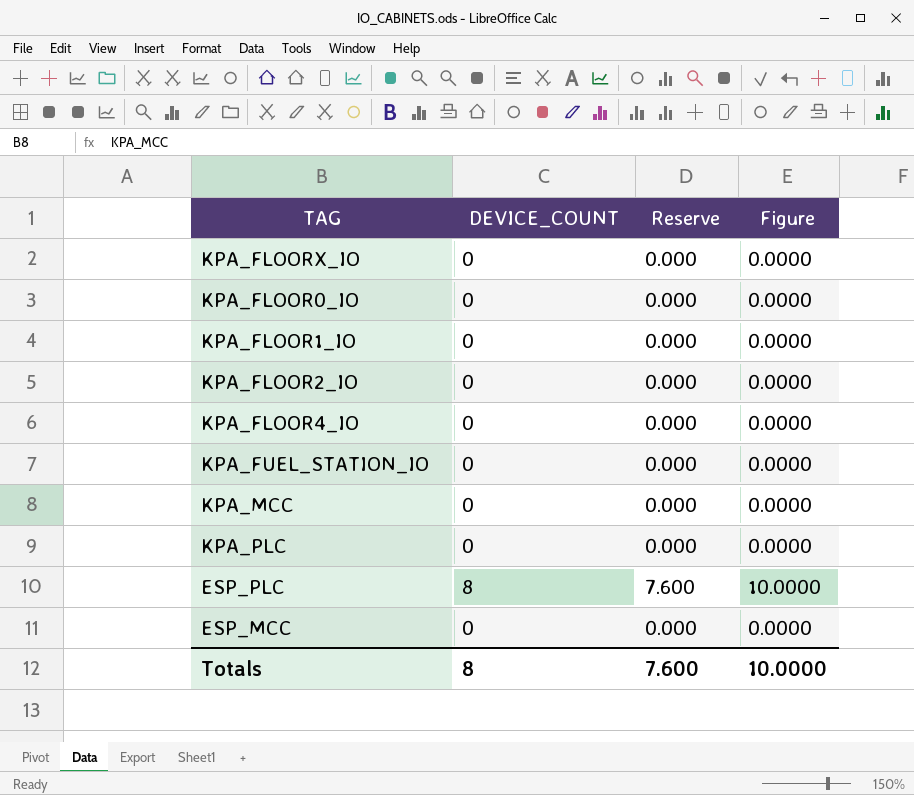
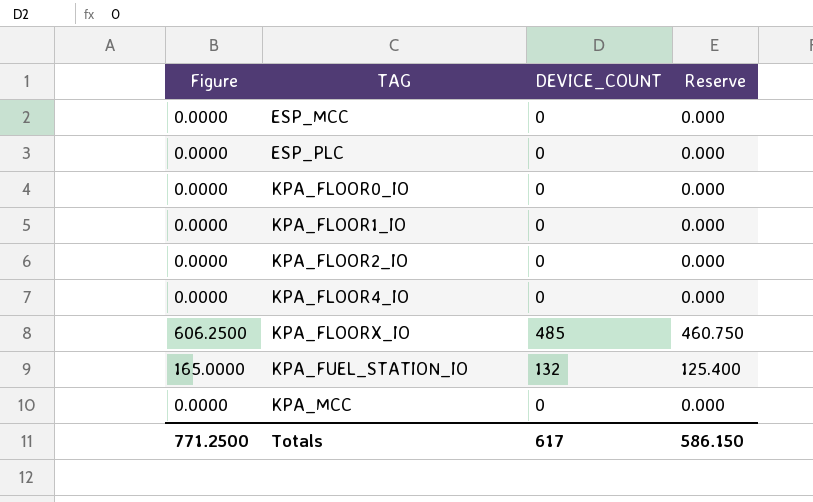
row order: none -> TAG ascending
column Figure | position: 4 -> 1
row KPA_PLC: 0 | 0.000 | 0.0000 -> none
ESP_PLC | Figure: 10.0000 -> 0.0000
ESP_PLC | DEVICE_COUNT: 8 -> 0
ESP_PLC | Reserve: 7.600 -> 0.000
KPA_FLOORX_IO | Figure: 0.0000 -> 606.2500
KPA_FLOORX_IO | DEVICE_COUNT: 0 -> 485
KPA_FLOORX_IO | Reserve: 0.000 -> 460.750
KPA_FUEL_STATION_IO | Figure: 0.0000 -> 165.0000
KPA_FUEL_STATION_IO | DEVICE_COUNT: 0 -> 132
KPA_FUEL_STATION_IO | Reserve: 0.000 -> 125.400
Totals | Figure: 10.0000 -> 771.2500
Totals | DEVICE_COUNT: 8 -> 617
Totals | Reserve: 7.600 -> 586.150

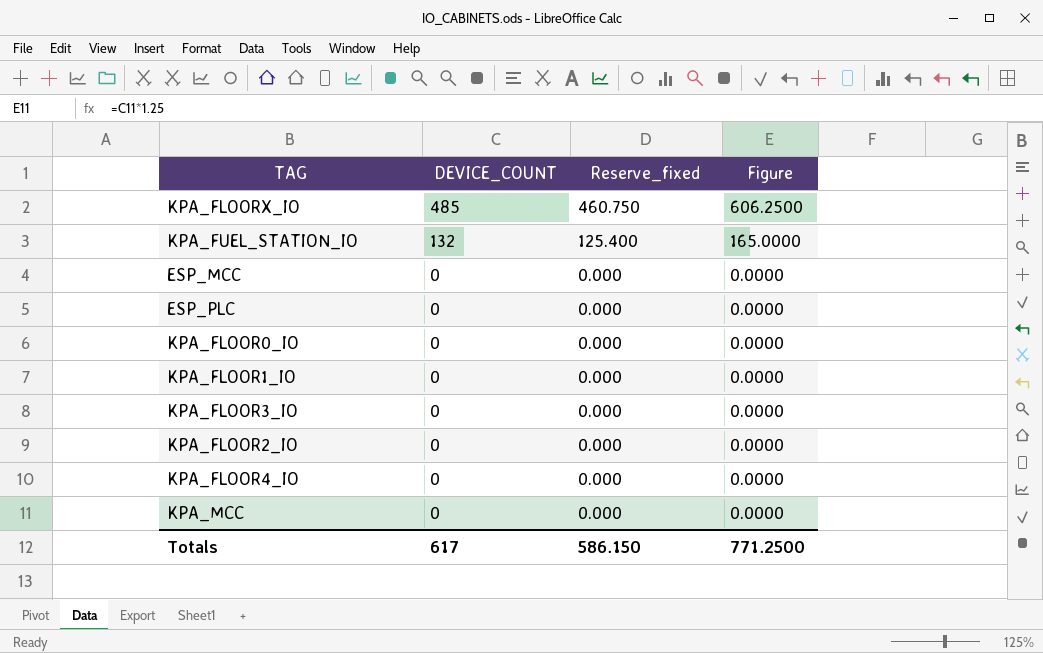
row order: TAG ascending -> DEVICE_COUNT descending
column name: Reserve -> Reserve_fixed
column Figure | position: 1 -> 4
row KPA_FLOOR3_IO: none -> 0 | 0.000 | 0.0000

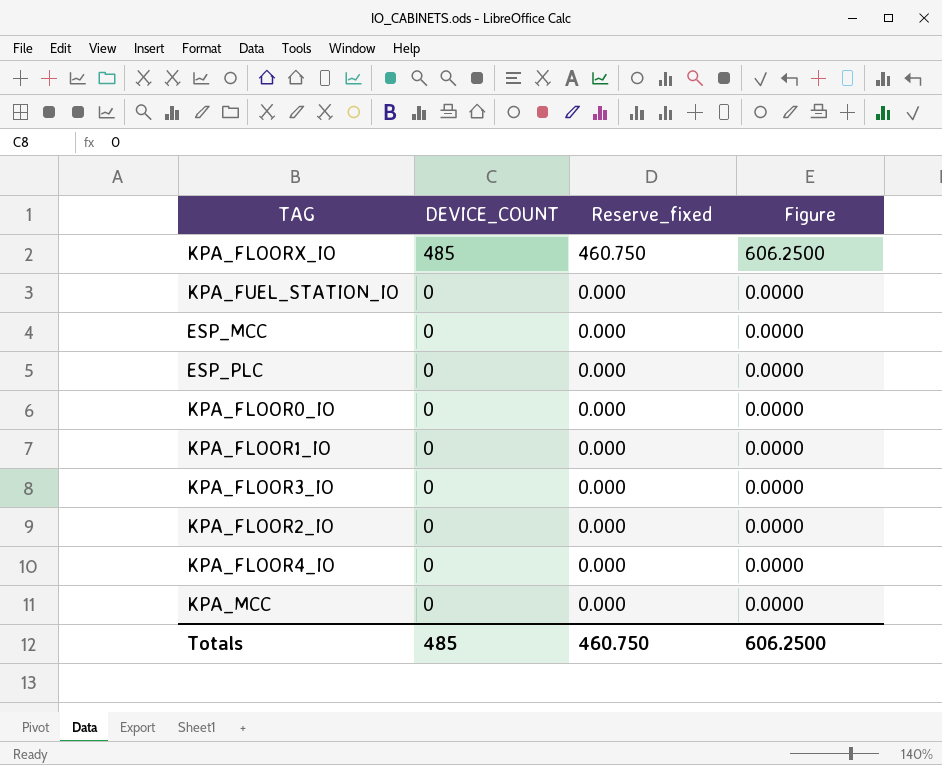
KPA_FUEL_STATION_IO | DEVICE_COUNT: 132 -> 0
KPA_FUEL_STATION_IO | Reserve_fixed: 125.400 -> 0.000
KPA_FUEL_STATION_IO | Figure: 165.0000 -> 0.0000
Totals | DEVICE_COUNT: 617 -> 485
Totals | Reserve_fixed: 586.150 -> 460.750
Totals | Figure: 771.2500 -> 606.2500

